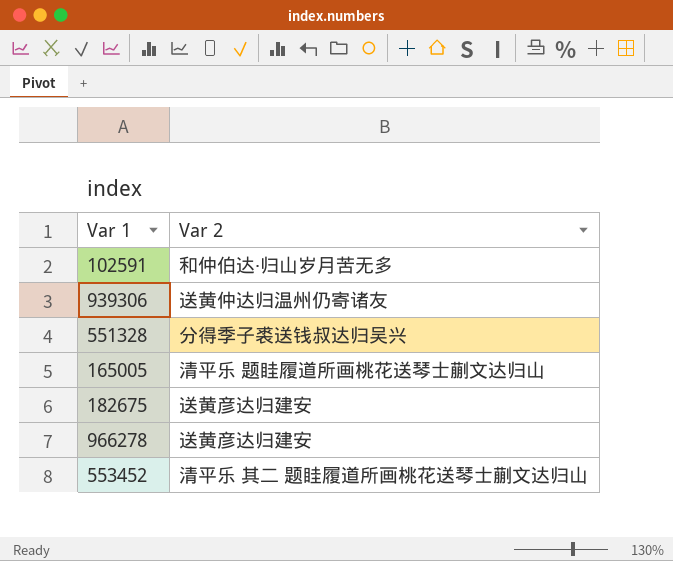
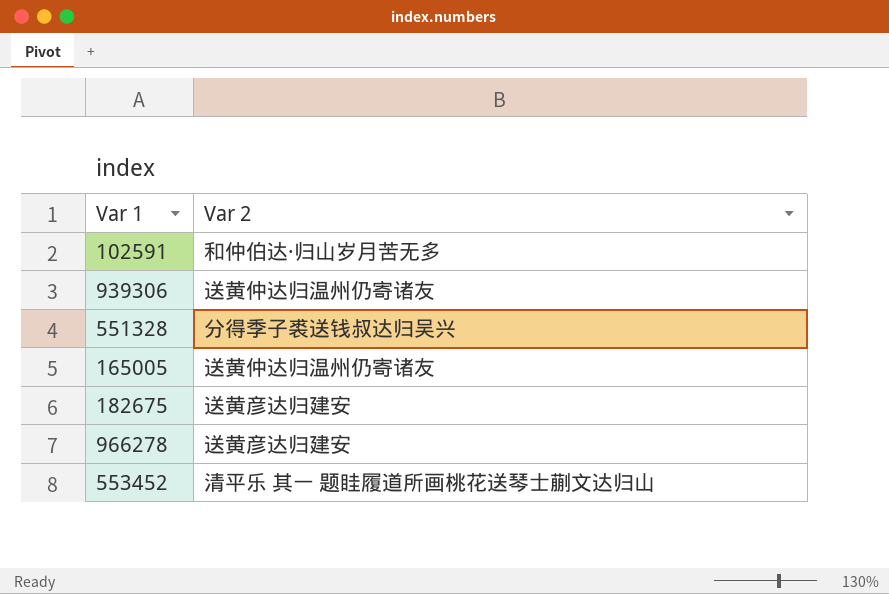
165005 | Var 2: 清平乐 题眭履道所画桃花送琴士蒯文达归山 -> 送黄仲达归温州仍寄诸友
553452 | Var 2: 清平乐 其二 题眭履道所画桃花送琴士蒯文达归山 -> 清平乐 其一 题眭履道所画桃花送琴士蒯文达归山

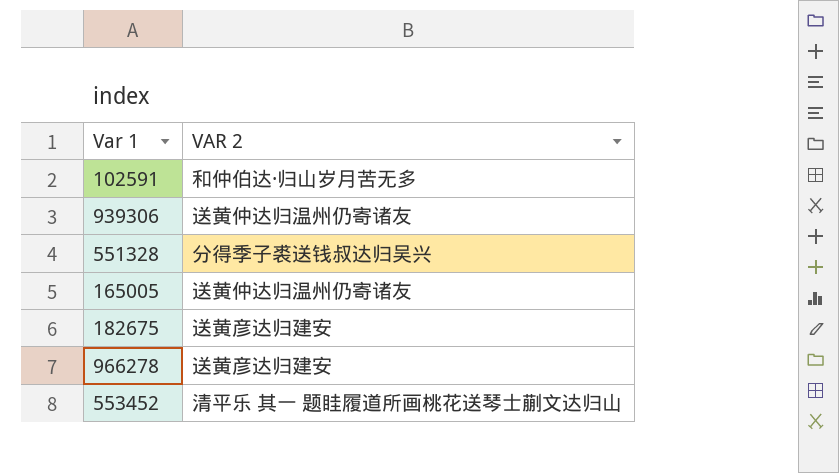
column name: Var 2 -> VAR 2

